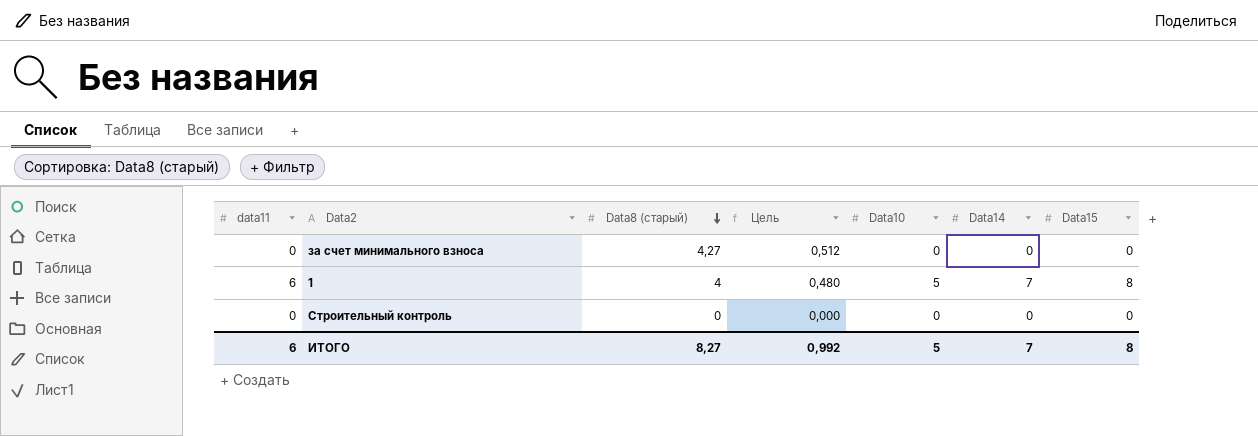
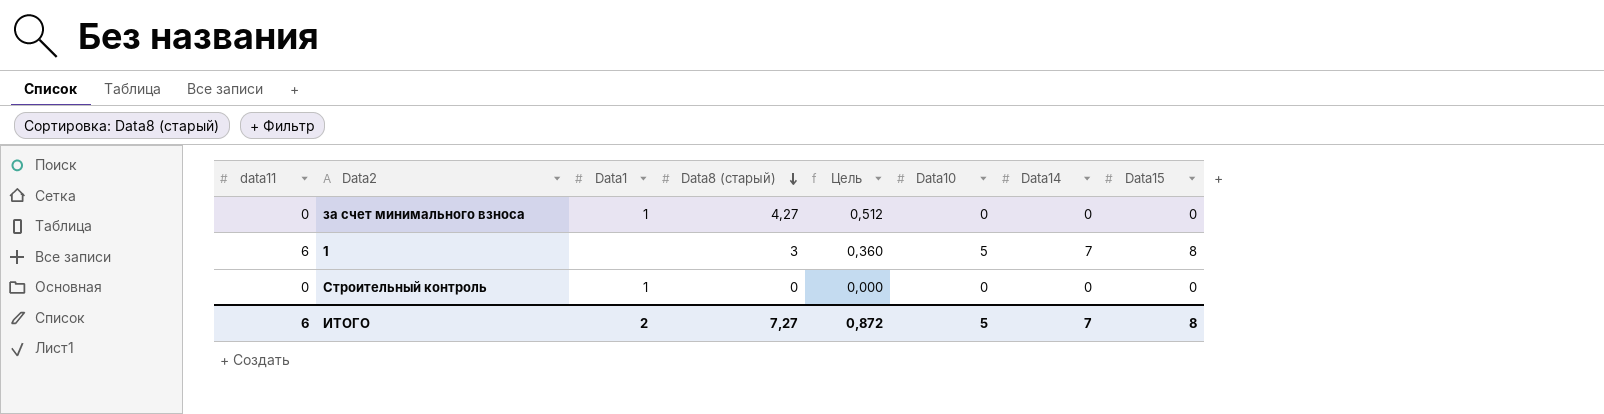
column Data1 | position: none -> 3
1 | Data8 (старый): 4 -> 3
1 | Цель: 0,480 -> 0,360
ИТОГО | Data8 (старый): 8,27 -> 7,27
ИТОГО | Цель: 0,992 -> 0,872

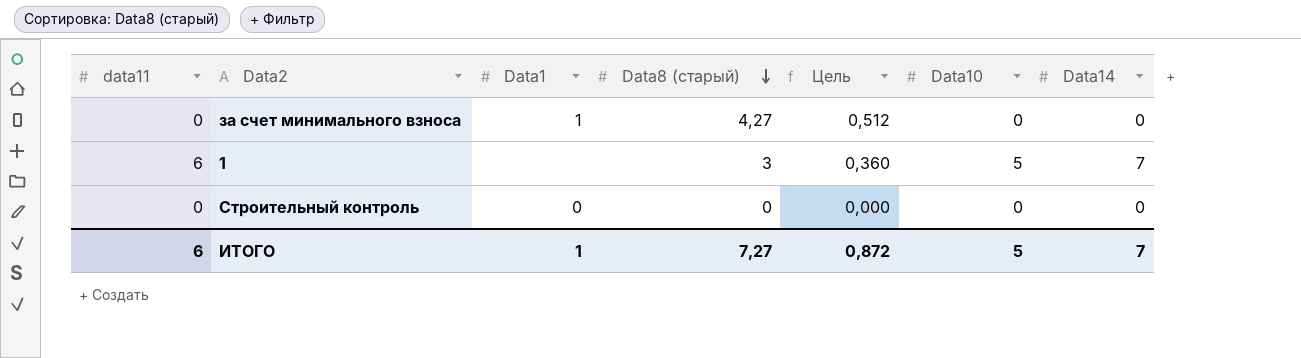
column Data15 | position: 8 -> none
Строительный контроль | Data1: 1 -> 0
ИТОГО | Data1: 2 -> 1

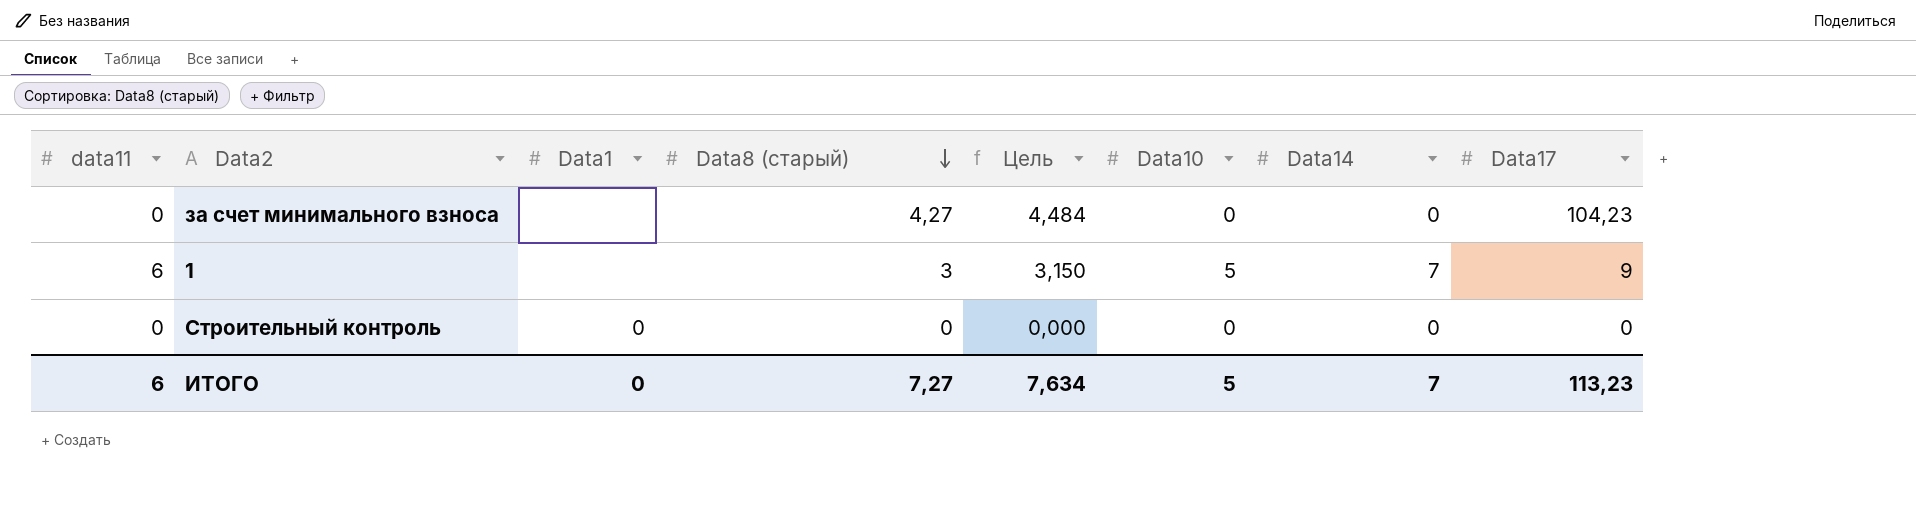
column Цель | formula: [Data8 (старый)] * 0,12 -> [Data8 (старый)] * 1,05
column Data17 | position: none -> 8
за счет минимального взноса | Data1: 1 -> none
ИТОГО | Data1: 1 -> 0
ИТОГО | Цель: 0,872 -> 7,634

